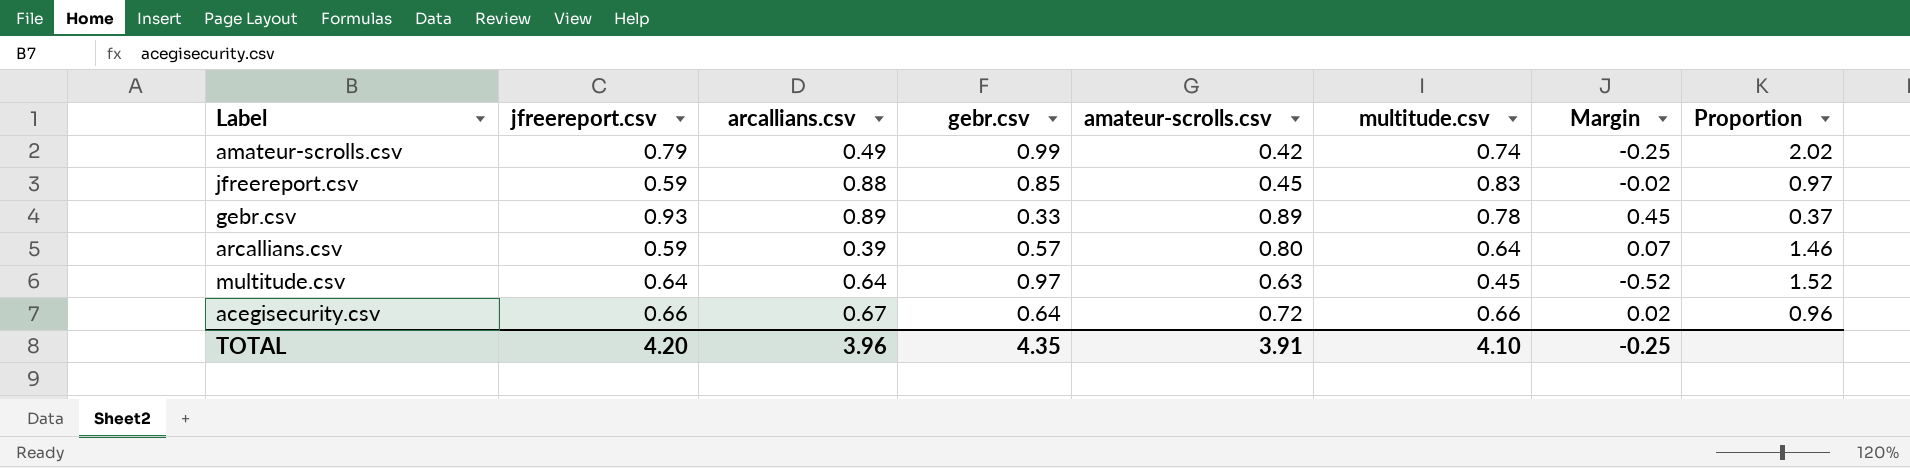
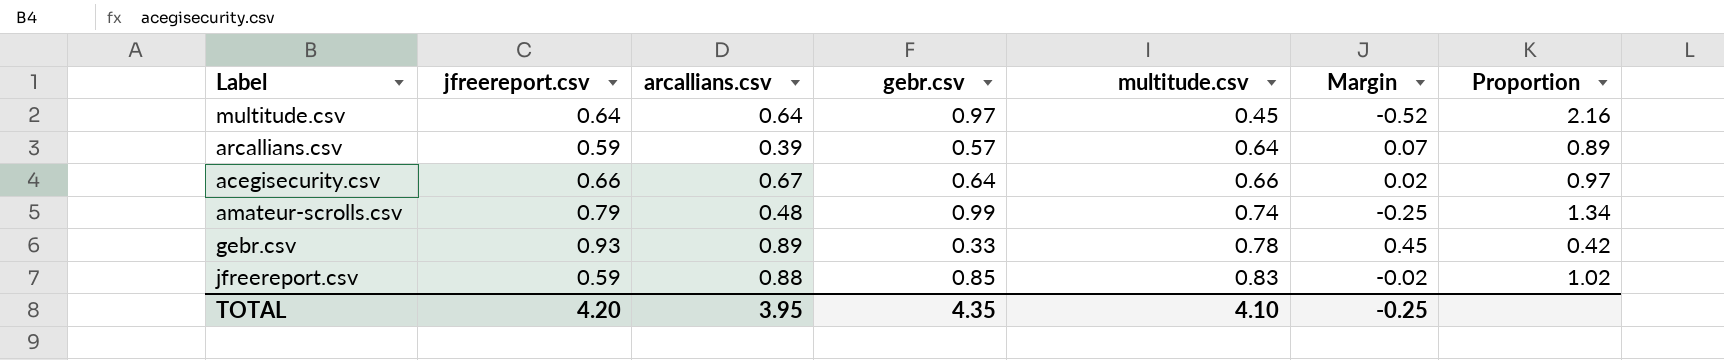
row order: none -> multitude.csv ascending
column amateur-scrolls.csv | position: 5 -> none
column Proportion | formula: [gebr.csv] / [arcallians.csv] -> [gebr.csv] / [multitude.csv]
amateur-scrolls.csv | arcallians.csv: 0.49 -> 0.48
TOTAL | arcallians.csv: 3.96 -> 3.95

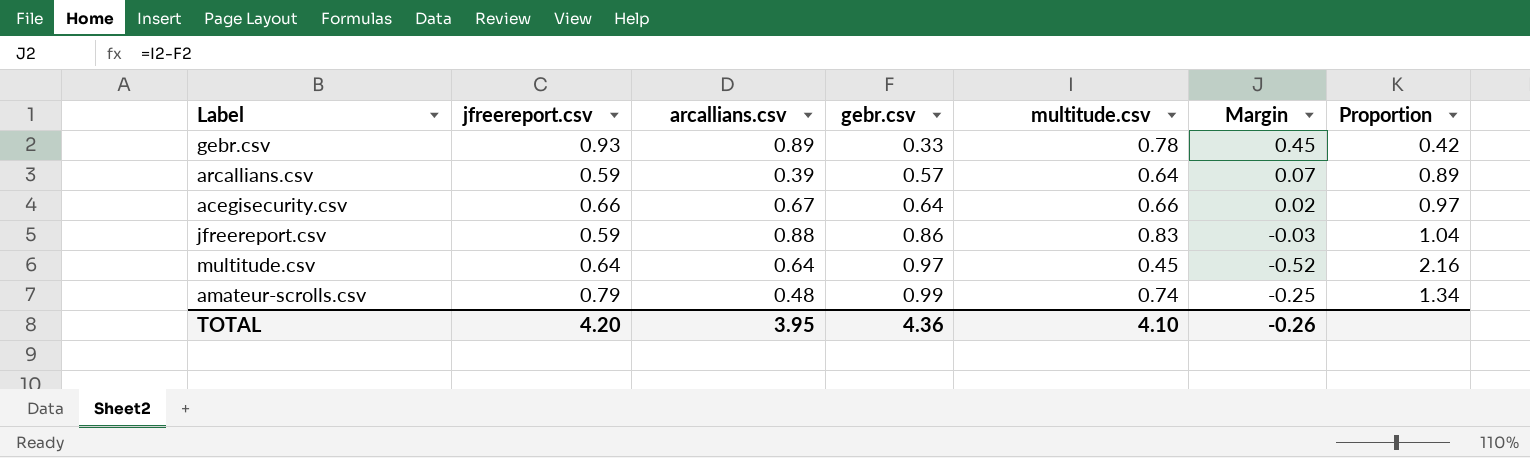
row order: multitude.csv ascending -> gebr.csv ascending
jfreereport.csv | gebr.csv: 0.85 -> 0.86
jfreereport.csv | Margin: -0.02 -> -0.03
jfreereport.csv | Proportion: 1.02 -> 1.04
TOTAL | gebr.csv: 4.35 -> 4.36
TOTAL | Margin: -0.25 -> -0.26

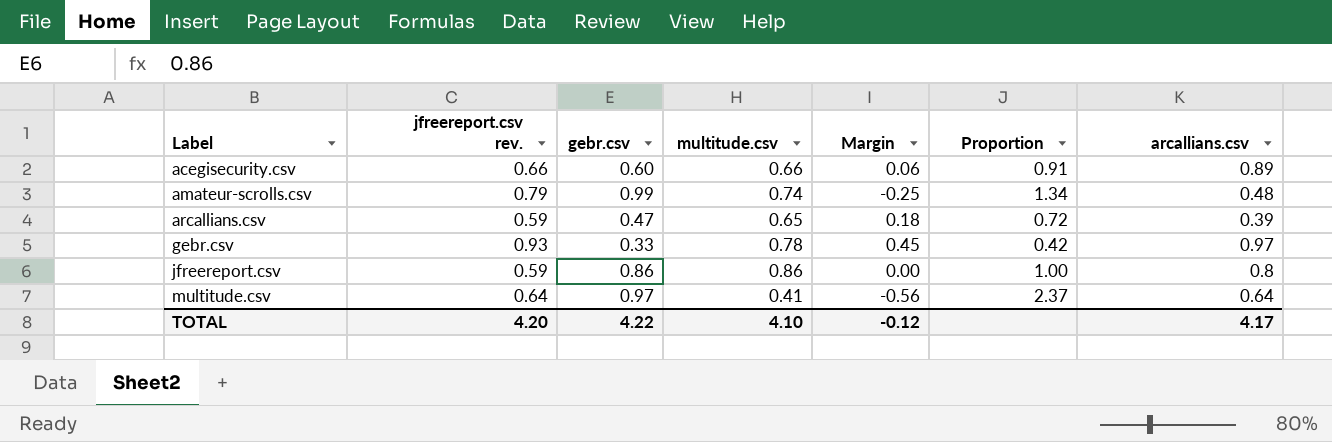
row order: gebr.csv ascending -> Label ascending
column name: jfreereport.csv -> jfreereport.csv rev.
column arcallians.csv | position: 3 -> 7
acegisecurity.csv | gebr.csv: 0.64 -> 0.60
acegisecurity.csv | Margin: 0.02 -> 0.06
acegisecurity.csv | Proportion: 0.97 -> 0.91
acegisecurity.csv | arcallians.csv: 0.67 -> 0.89
arcallians.csv | gebr.csv: 0.57 -> 0.47
arcallians.csv | multitude.csv: 0.64 -> 0.65
arcallians.csv | Margin: 0.07 -> 0.18
arcallians.csv | Proportion: 0.89 -> 0.72
gebr.csv | arcallians.csv: 0.89 -> 0.97
jfreereport.csv | multitude.csv: 0.83 -> 0.86
jfreereport.csv | Margin: -0.03 -> 0.00
jfreereport.csv | Proportion: 1.04 -> 1.00
jfreereport.csv | arcallians.csv: 0.88 -> 0.8
multitude.csv | multitude.csv: 0.45 -> 0.41
multitude.csv | Margin: -0.52 -> -0.56
multitude.csv | Proportion: 2.16 -> 2.37
TOTAL | gebr.csv: 4.36 -> 4.22
TOTAL | Margin: -0.26 -> -0.12
TOTAL | arcallians.csv: 3.95 -> 4.17

